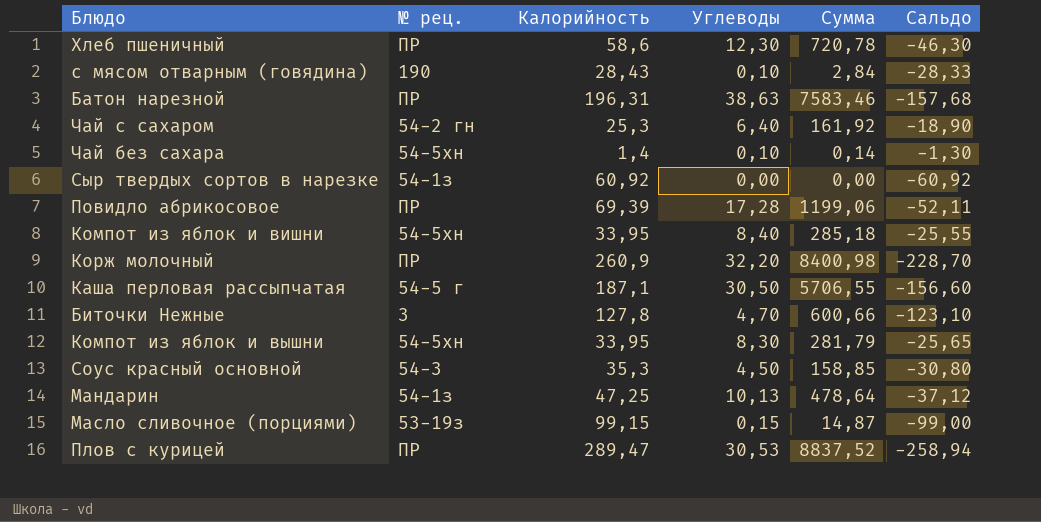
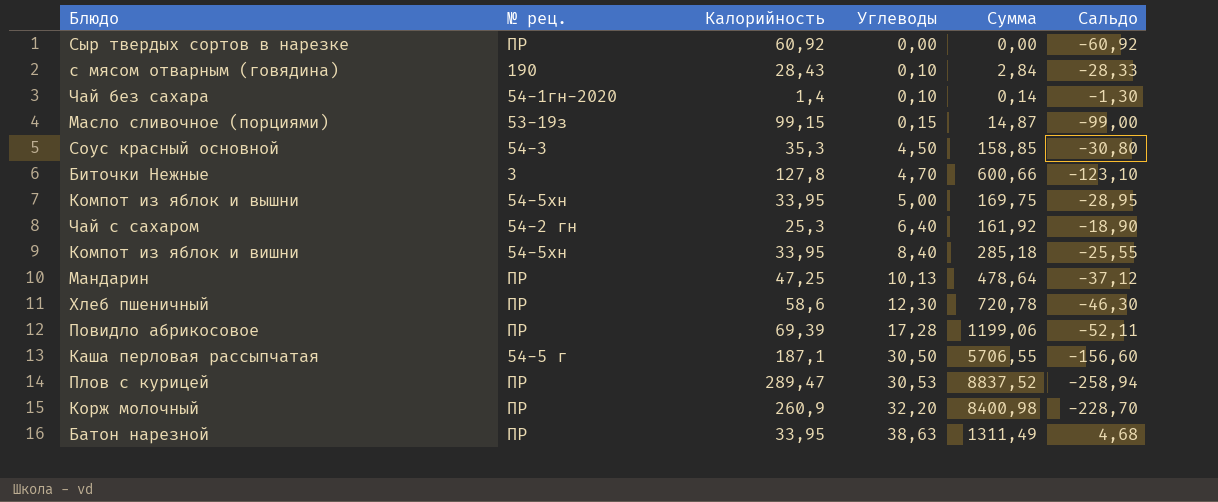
row order: none -> Углеводы ascending
Сыр твердых сортов в нарезке | № рец.: 54-1з -> ПР
Чай без сахара | № рец.: 54-5хн -> 54-1гн-2020
Компот из яблок и вышни | Углеводы: 8,30 -> 5,00
Компот из яблок и вышни | Сумма: 281,79 -> 169,75
Компот из яблок и вышни | Сальдо: -25,65 -> -28,95
Мандарин | № рец.: 54-1з -> ПР
Батон нарезной | Калорийность: 196,31 -> 33,95
Батон нарезной | Сумма: 7583,46 -> 1311,49
Батон нарезной | Сальдо: -157,68 -> 4,68

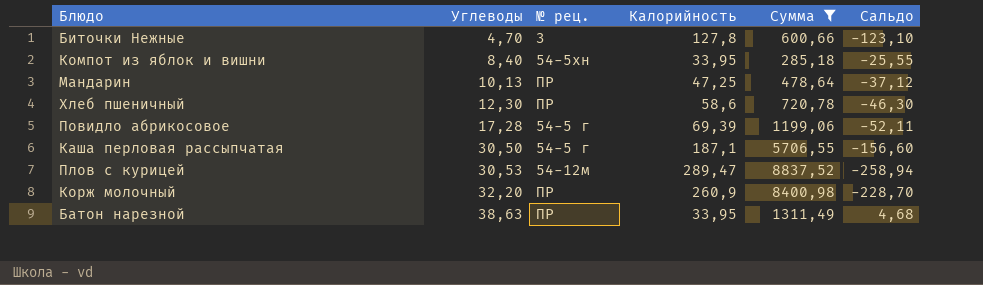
filter: none -> Сумма >= 285,18
column Углеводы | position: 4 -> 2
Повидло абрикосовое | № рец.: ПР -> 54-5 г
Плов с курицей | № рец.: ПР -> 54-12м

